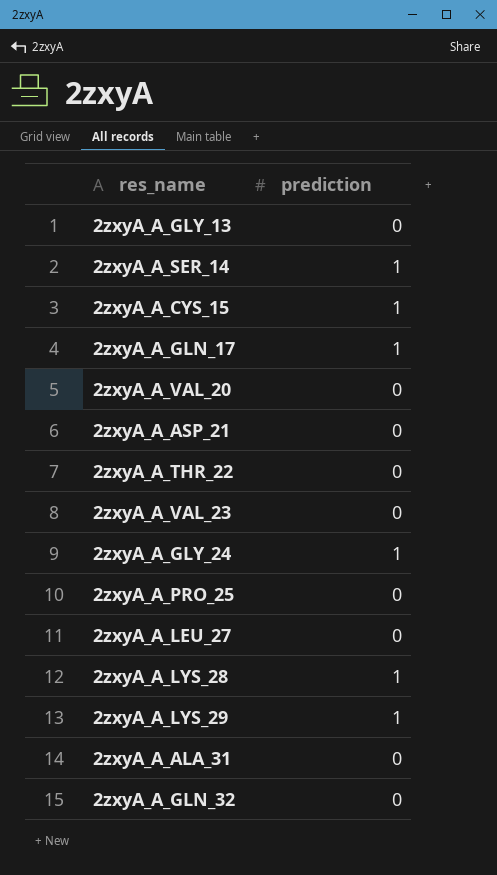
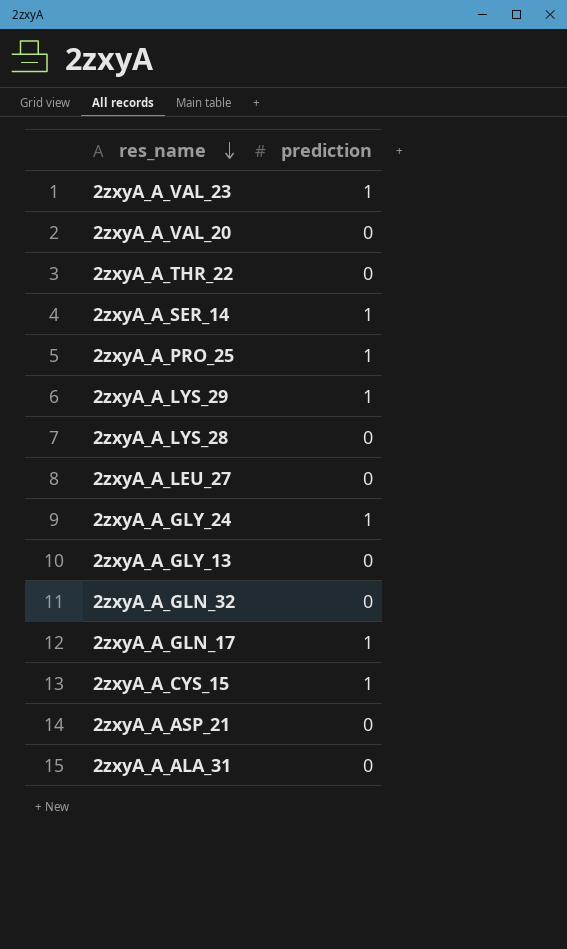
row order: none -> res_name descending
2zxyA_A_VAL_23 | prediction: 0 -> 1
2zxyA_A_PRO_25 | prediction: 0 -> 1
2zxyA_A_LYS_28 | prediction: 1 -> 0

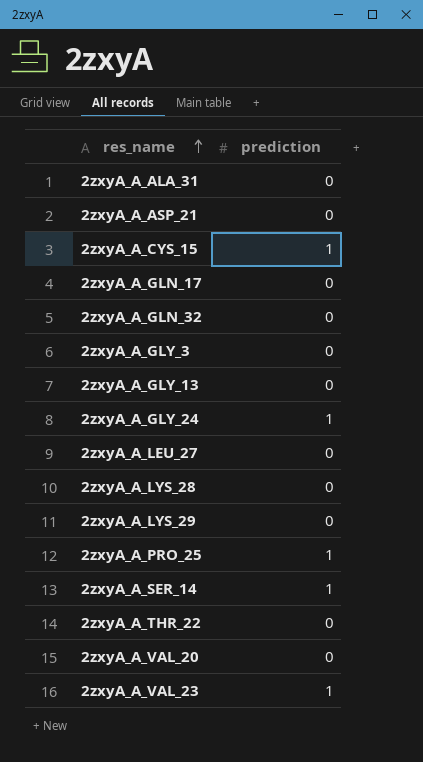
row order: res_name descending -> res_name ascending
2zxyA_A_GLN_17 | prediction: 1 -> 0
row 2zxyA_A_GLY_3: none -> 0
2zxyA_A_LYS_29 | prediction: 1 -> 0

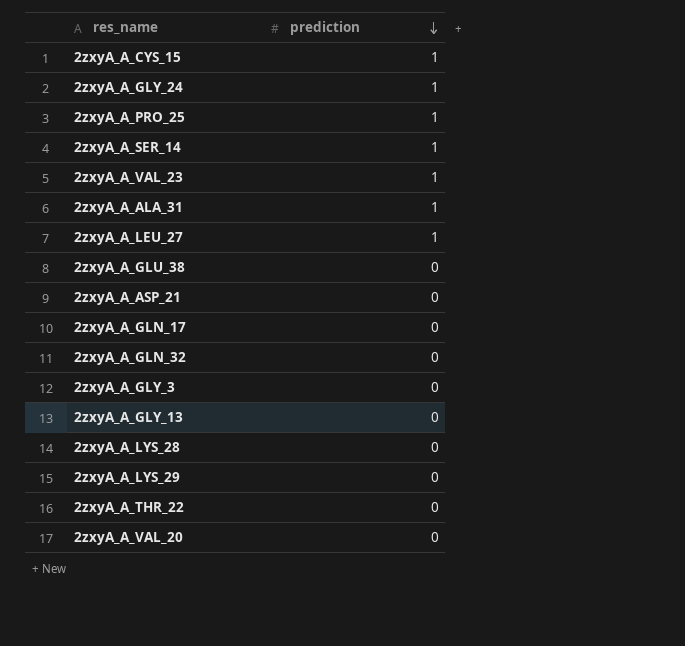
row order: res_name ascending -> prediction descending
2zxyA_A_ALA_31 | prediction: 0 -> 1
2zxyA_A_LEU_27 | prediction: 0 -> 1
row 2zxyA_A_GLU_38: none -> 0

